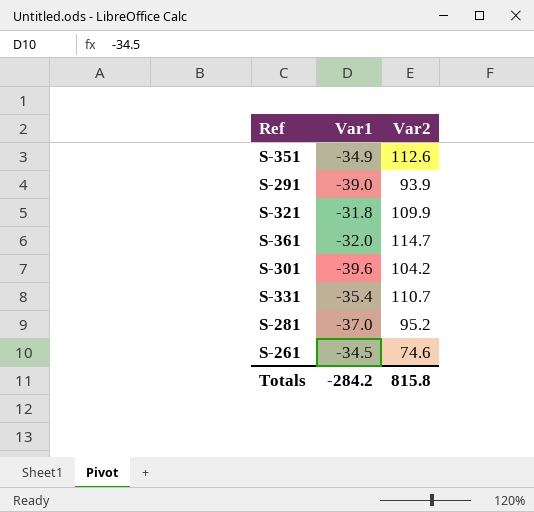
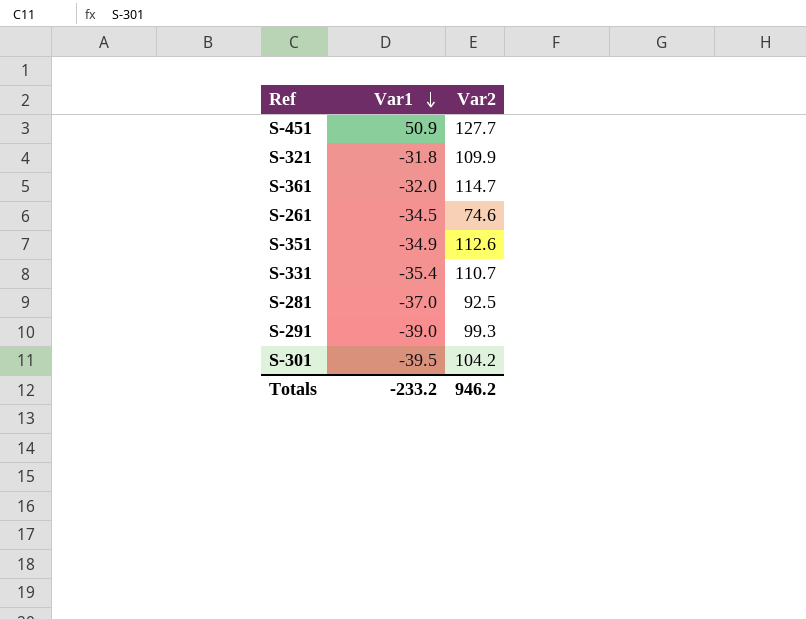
row order: none -> Var1 descending
row S-451: none -> 50.9 | 127.7
S-281 | Var2: 95.2 -> 92.5
S-291 | Var2: 93.9 -> 99.3
S-301 | Var1: -39.6 -> -39.5
Totals | Var1: -284.2 -> -233.2
Totals | Var2: 815.8 -> 946.2

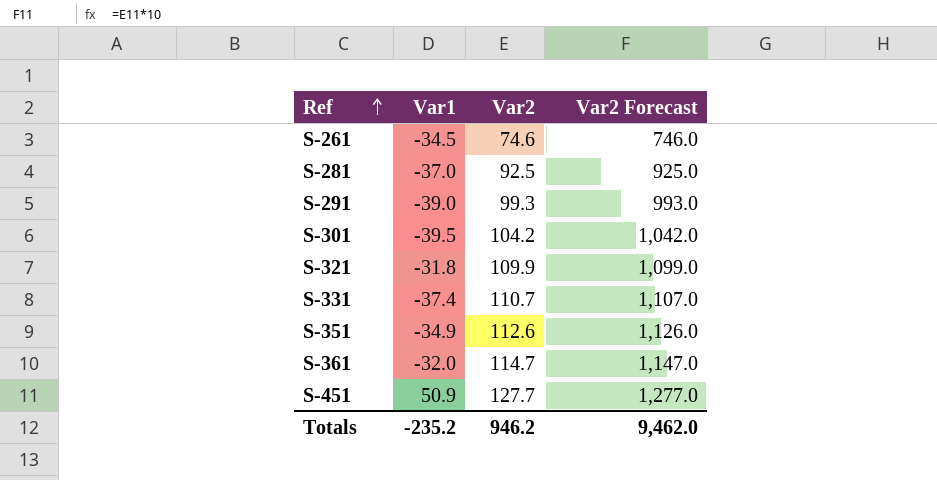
row order: Var1 descending -> Ref ascending
column Var2 Forecast | formula: none -> [Var2] * 10
S-331 | Var1: -35.4 -> -37.4
Totals | Var1: -233.2 -> -235.2

